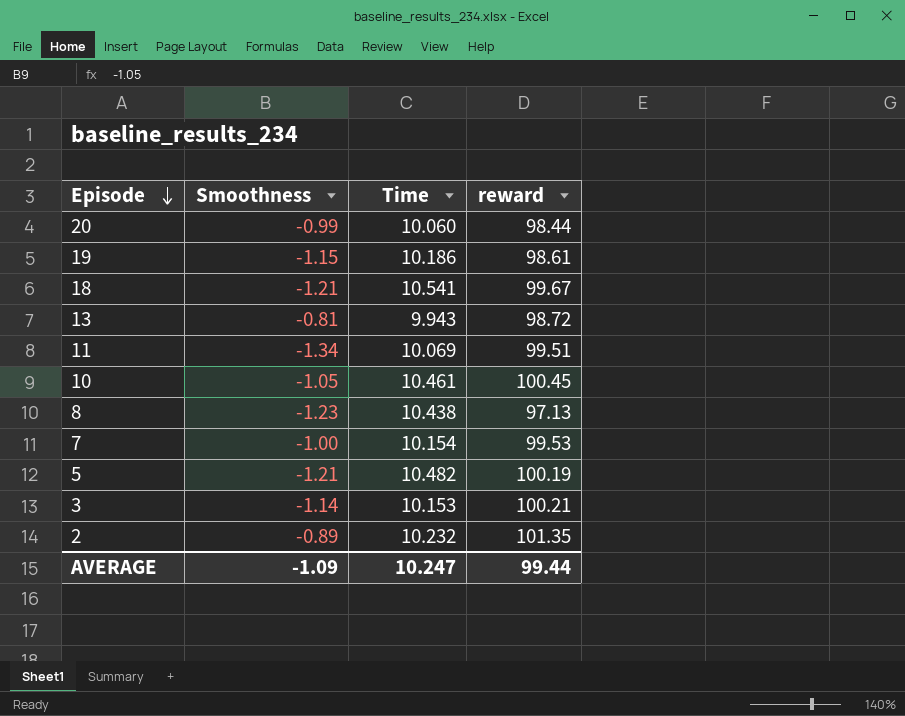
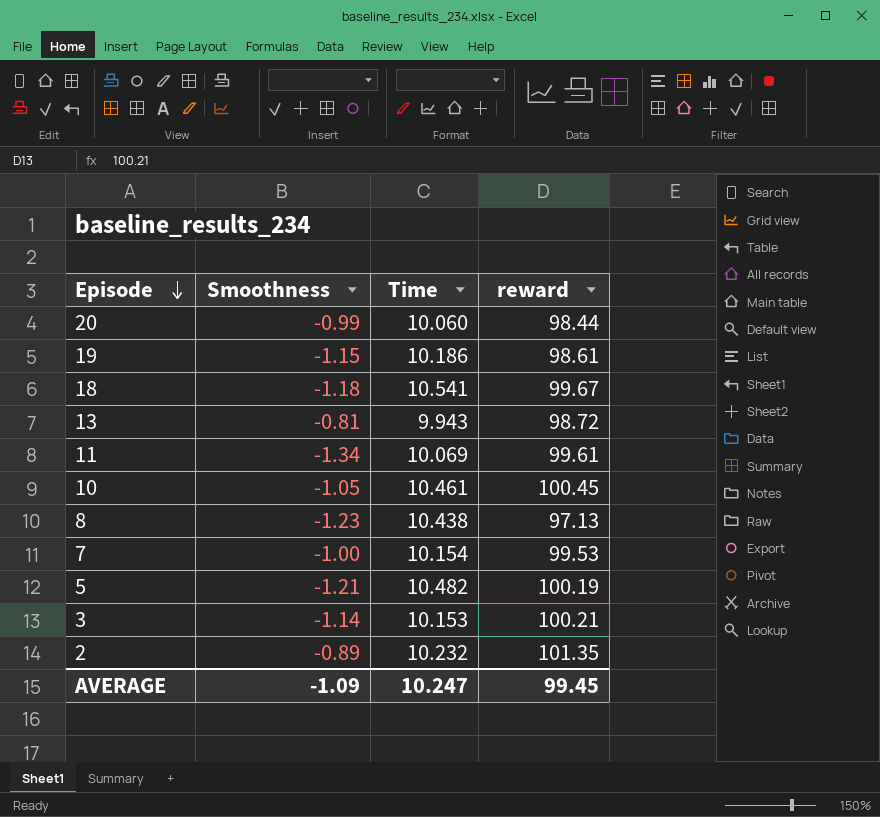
18 | Smoothness: -1.21 -> -1.18
11 | reward: 99.51 -> 99.61
AVERAGE | reward: 99.44 -> 99.45

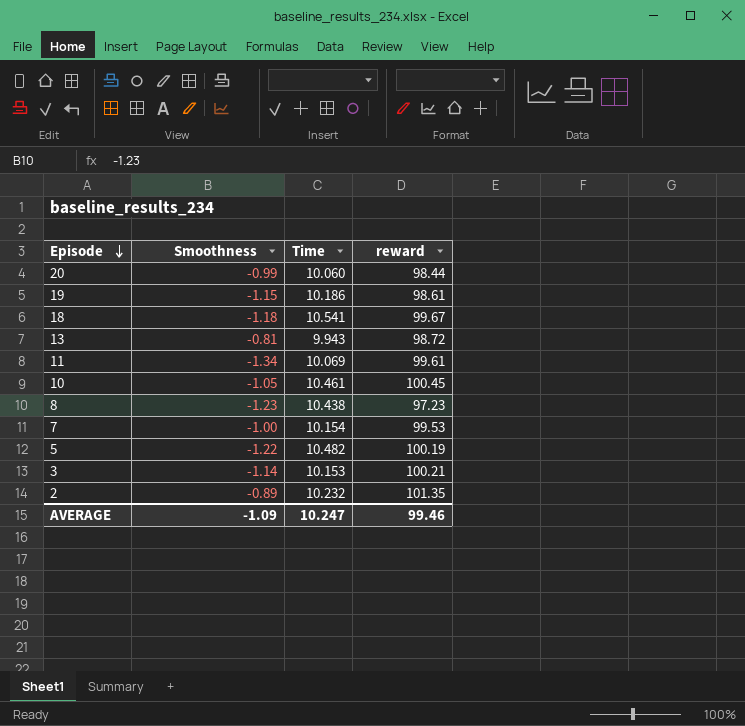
8 | reward: 97.13 -> 97.23
5 | Smoothness: -1.21 -> -1.22
AVERAGE | reward: 99.45 -> 99.46

